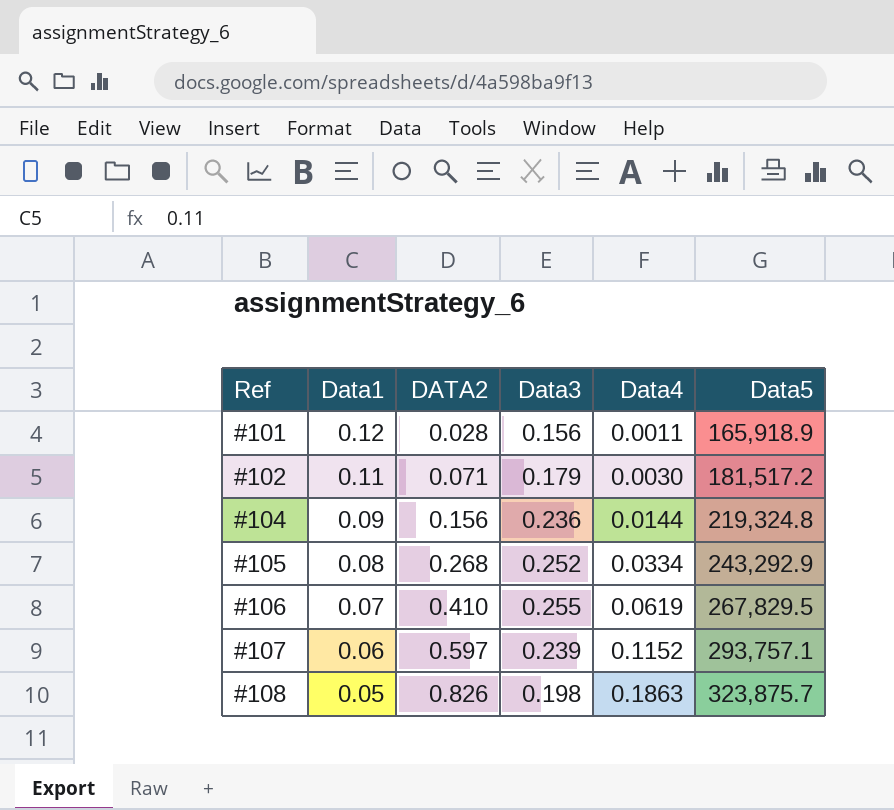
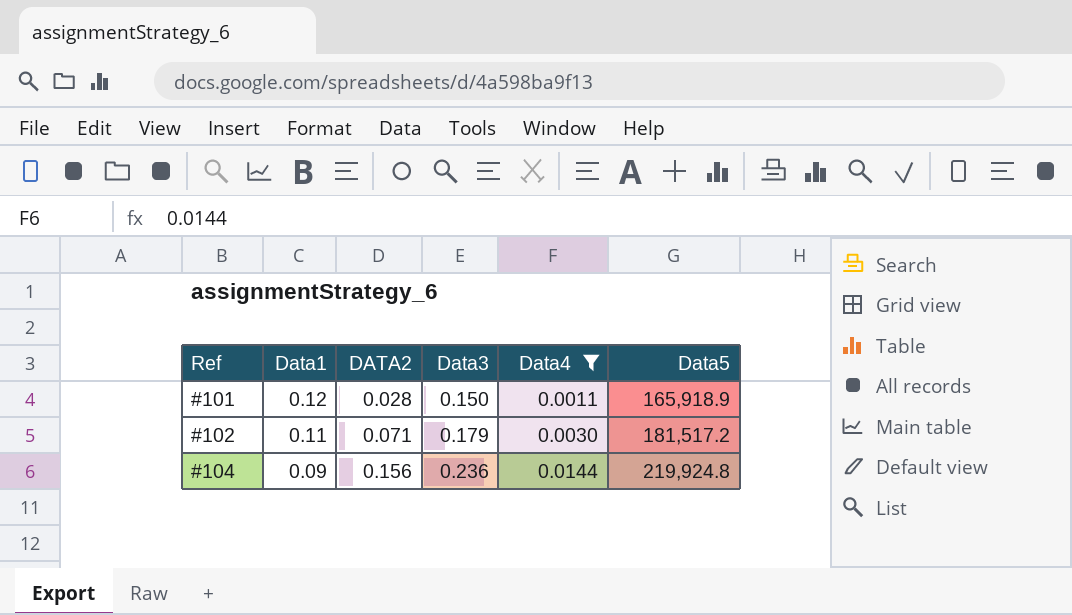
filter: none -> Data4 <= 0.0144
#101 | Data3: 0.156 -> 0.150
#104 | Data5: 219,324.8 -> 219,924.8

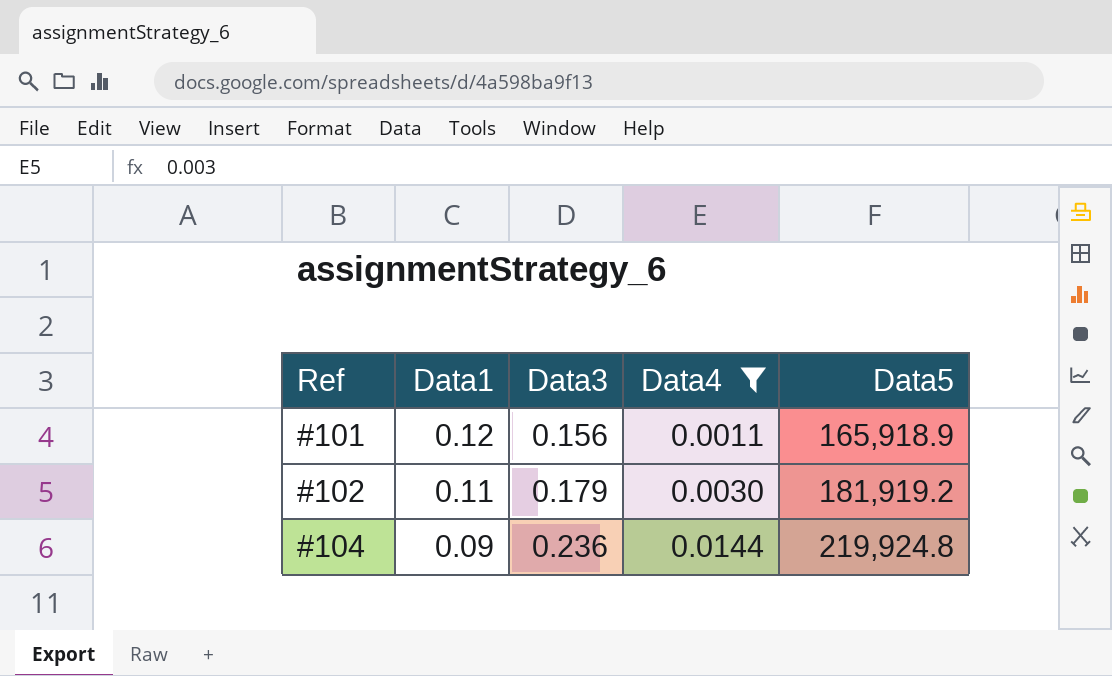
column DATA2 | position: 3 -> none
#101 | Data3: 0.150 -> 0.156
#102 | Data5: 181,517.2 -> 181,919.2

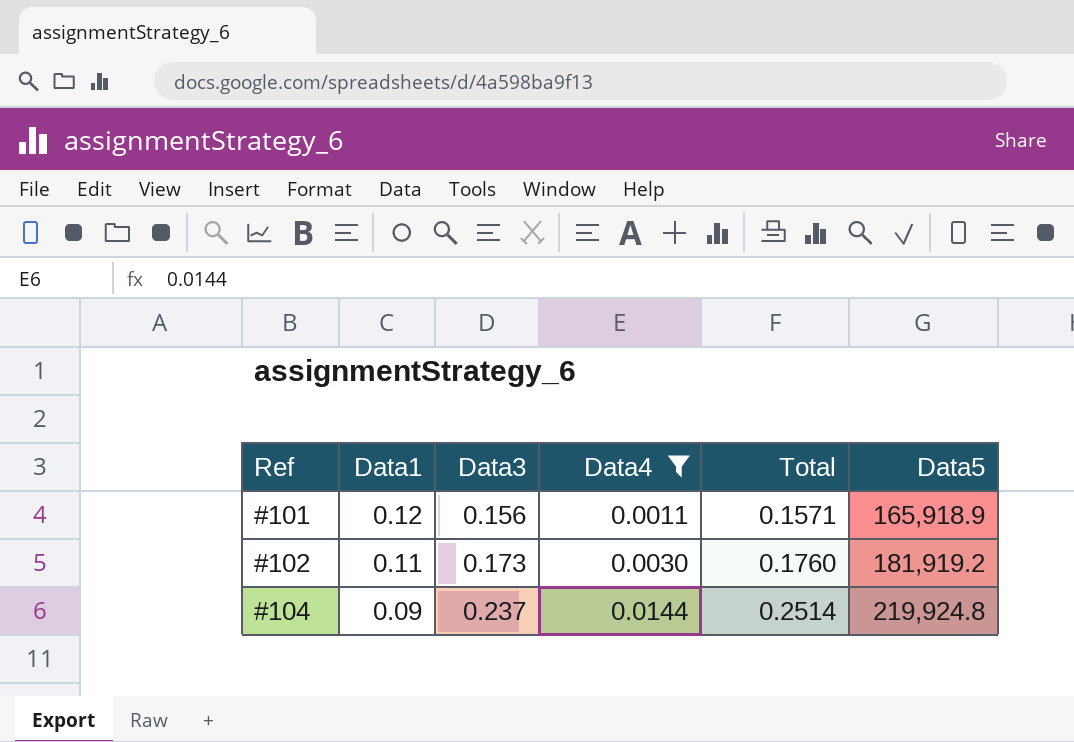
column Total | formula: none -> [Data3] + [Data4]
#102 | Data3: 0.179 -> 0.173
#104 | Data3: 0.236 -> 0.237

